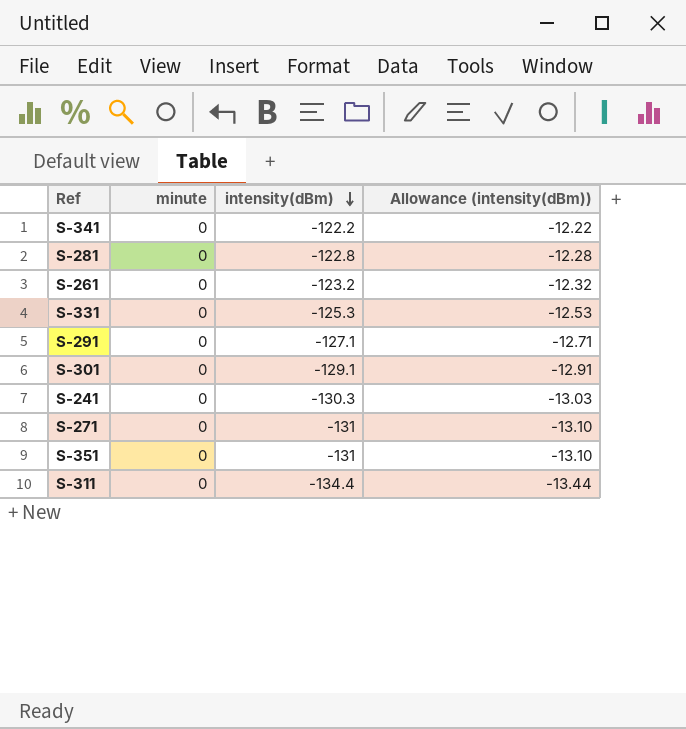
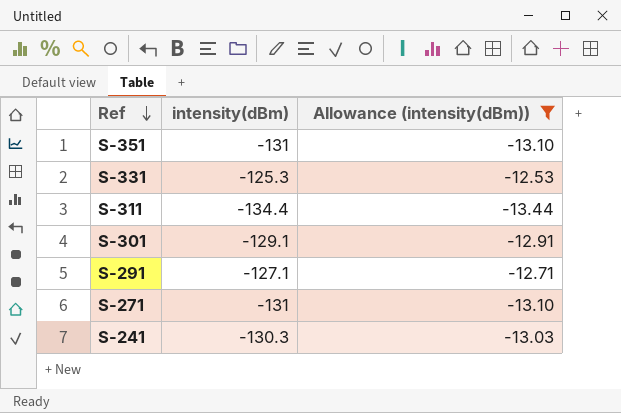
filter: none -> Allowance (intensity(dBm)) <= -12.53
row order: intensity(dBm) descending -> Ref descending
column minute | position: 2 -> none

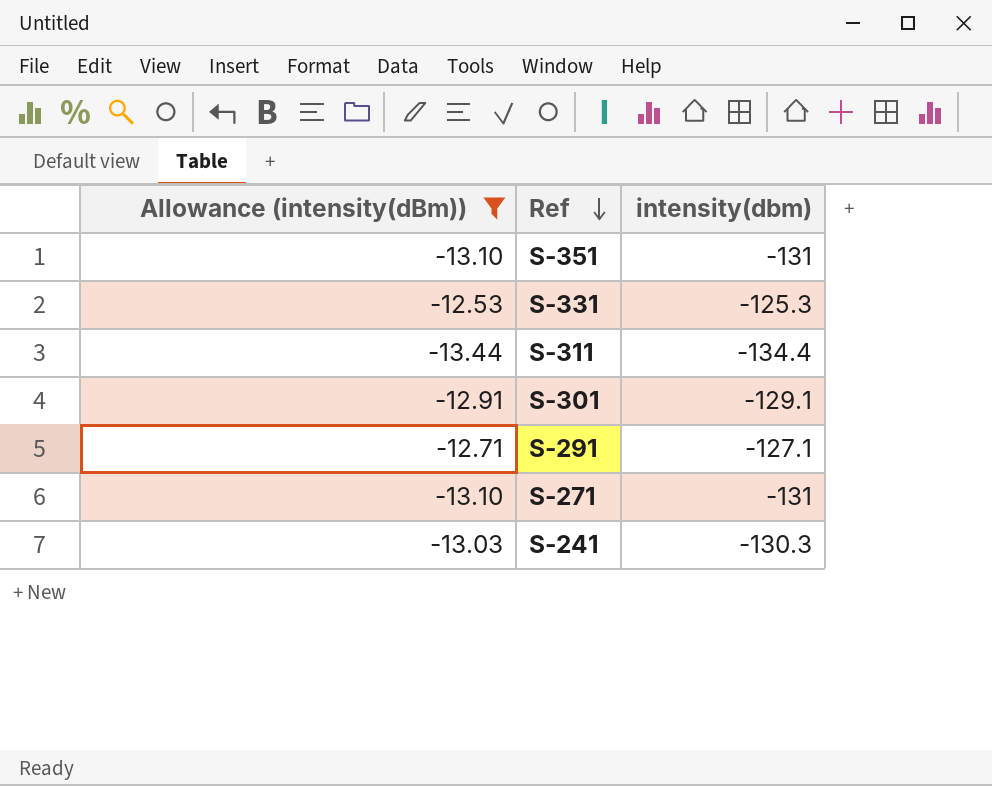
column Allowance (intensity(dBm)) | position: 3 -> 1
column name: intensity(dBm) -> intensity(dbm)

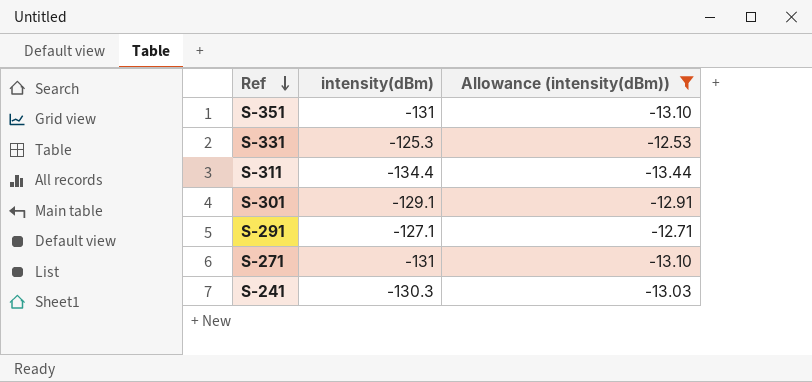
column name: intensity(dbm) -> intensity(dBm)
column Allowance (intensity(dBm)) | position: 1 -> 3

